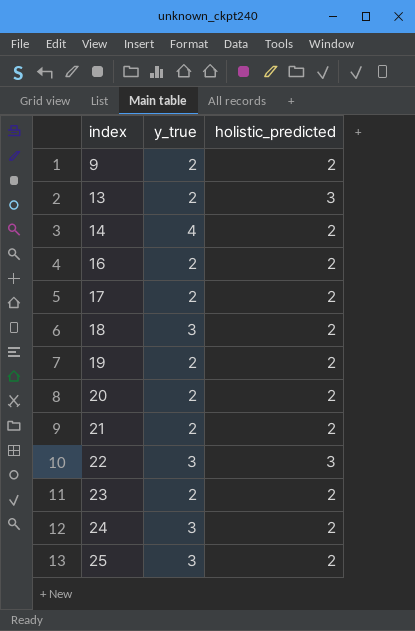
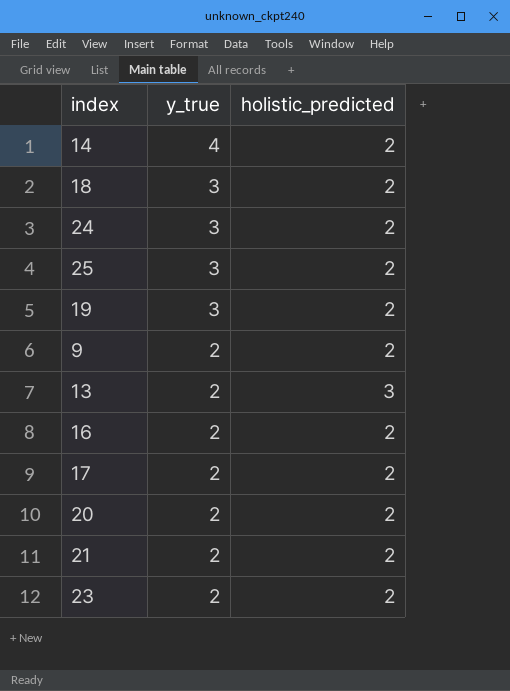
row order: index ascending -> y_true descending
row 22: 3 | 3 -> none
19 | y_true: 2 -> 3

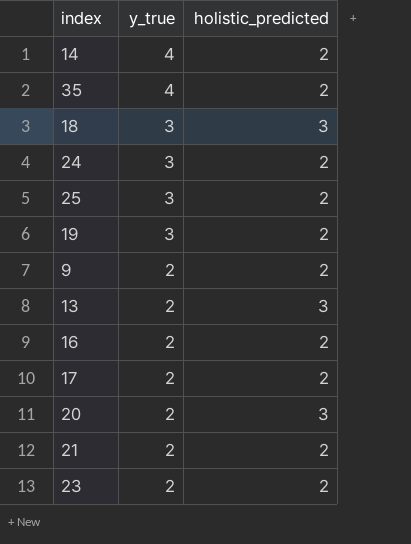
row 35: none -> 4 | 2
18 | holistic_predicted: 2 -> 3
20 | holistic_predicted: 2 -> 3

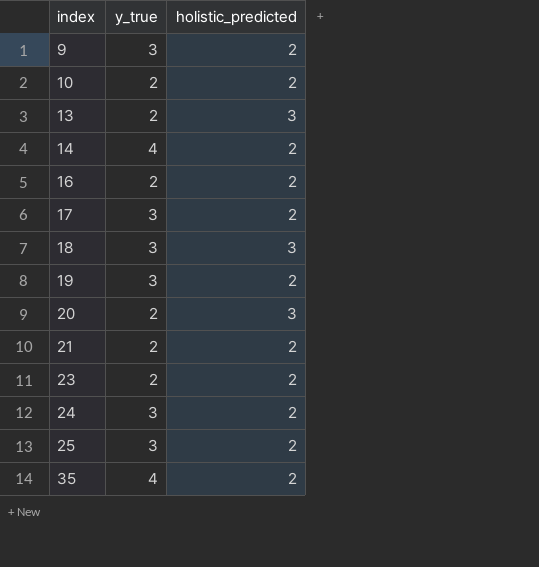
row order: y_true descending -> index ascending
9 | y_true: 2 -> 3
row 10: none -> 2 | 2
17 | y_true: 2 -> 3

